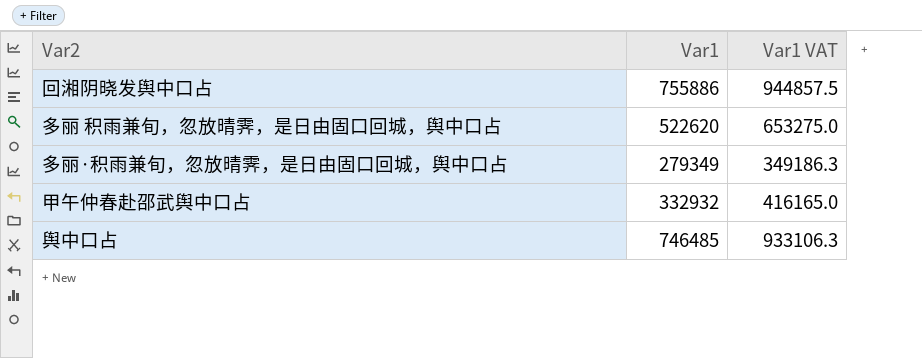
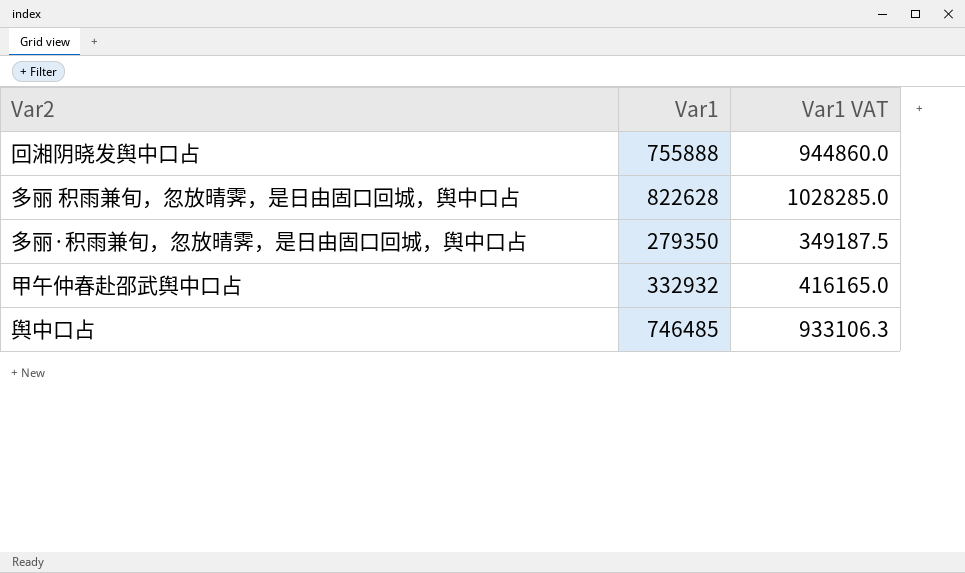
回湘阴晓发舆中口占 | Var1: 755886 -> 755888
回湘阴晓发舆中口占 | Var1 VAT: 944857.5 -> 944860.0
多丽 积雨兼旬，忽放晴霁，是日由固口回城，舆中口占 | Var1: 522620 -> 822628
多丽 积雨兼旬，忽放晴霁，是日由固口回城，舆中口占 | Var1 VAT: 653275.0 -> 1028285.0
多丽·积雨兼旬，忽放晴霁，是日由固口回城，舆中口占 | Var1: 279349 -> 279350
多丽·积雨兼旬，忽放晴霁，是日由固口回城，舆中口占 | Var1 VAT: 349186.3 -> 349187.5

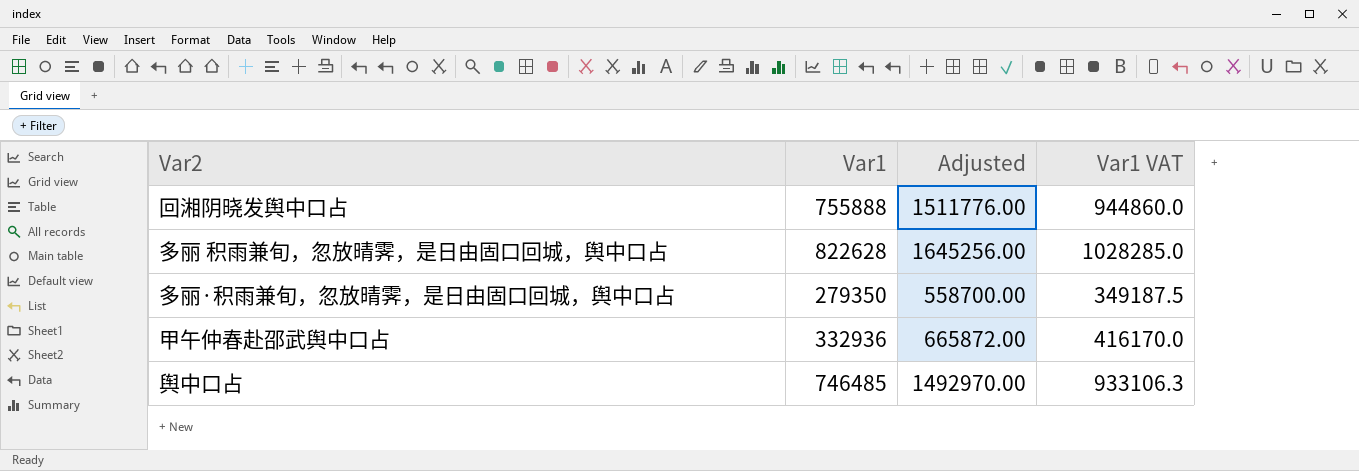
column Adjusted | formula: none -> [Var1] * 2
甲午仲春赴邵武舆中口占 | Var1: 332932 -> 332936
甲午仲春赴邵武舆中口占 | Var1 VAT: 416165.0 -> 416170.0

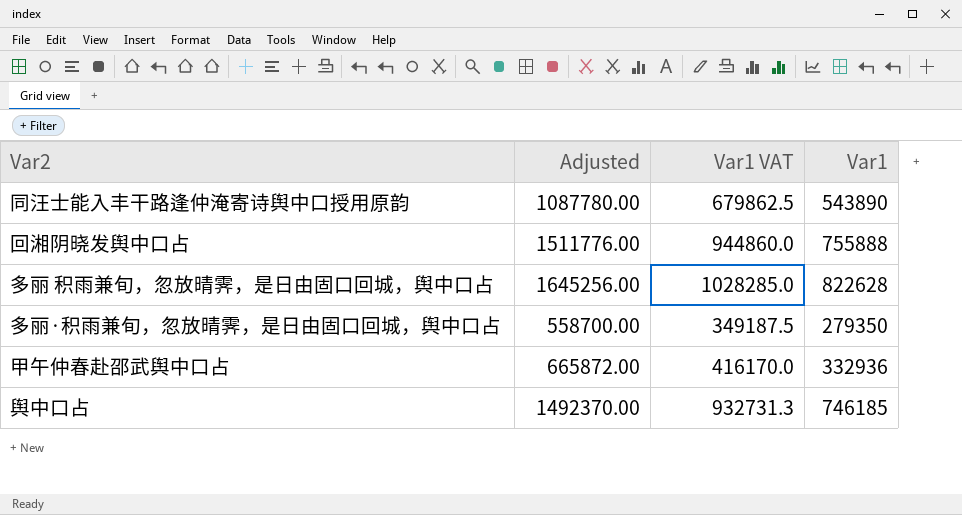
column Var1 | position: 2 -> 4
row 同汪士能入丰干路逢仲淹寄诗舆中口授用原韵: none -> 1087780.00 | 679862.5 | 543890
舆中口占 | Adjusted: 1492970.00 -> 1492370.00
舆中口占 | Var1 VAT: 933106.3 -> 932731.3
舆中口占 | Var1: 746485 -> 746185

